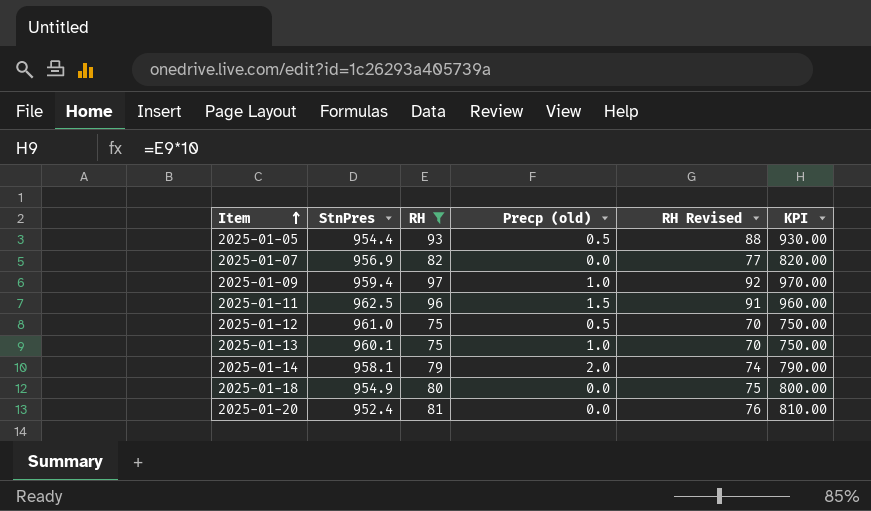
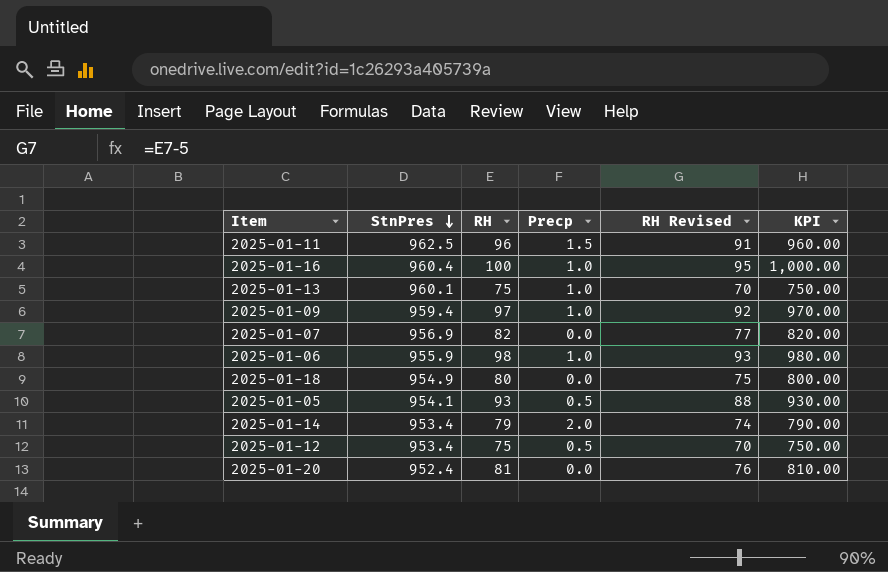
filter: RH <= 97 -> none
row order: Item ascending -> StnPres descending
column name: Precp (old) -> Precp
2025-01-05 | StnPres: 954.4 -> 954.1
2025-01-14 | StnPres: 958.1 -> 953.4
2025-01-12 | StnPres: 961.0 -> 953.4

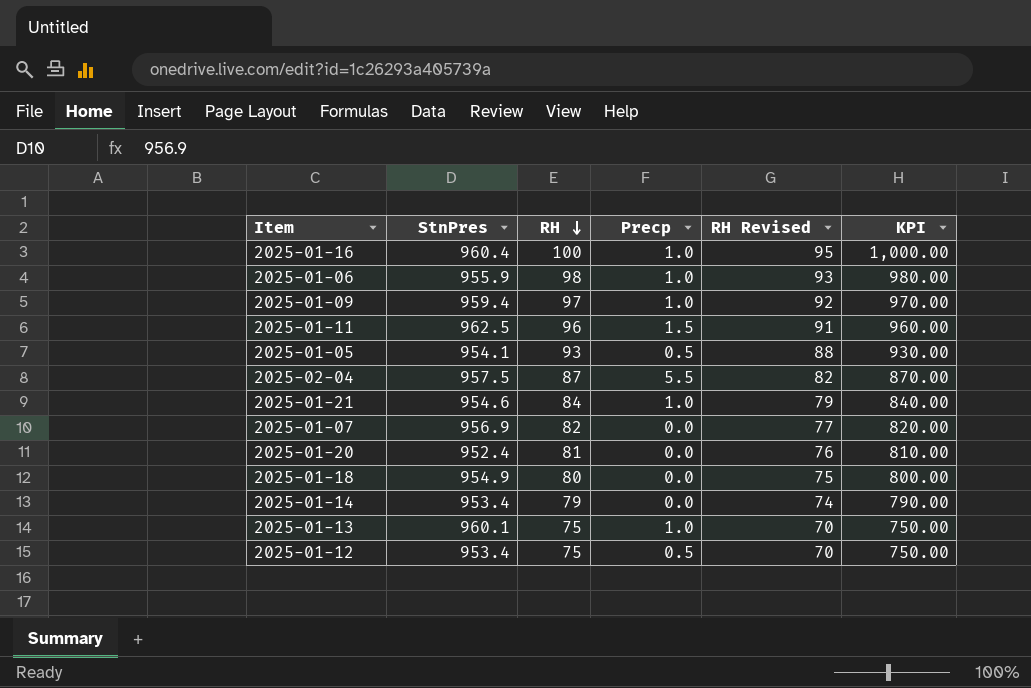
row order: StnPres descending -> RH descending
row 2025-02-04: none -> 957.5 | 87 | 5.5 | 82 | 870.00
row 2025-01-21: none -> 954.6 | 84 | 1.0 | 79 | 840.00
2025-01-14 | Precp: 2.0 -> 0.0

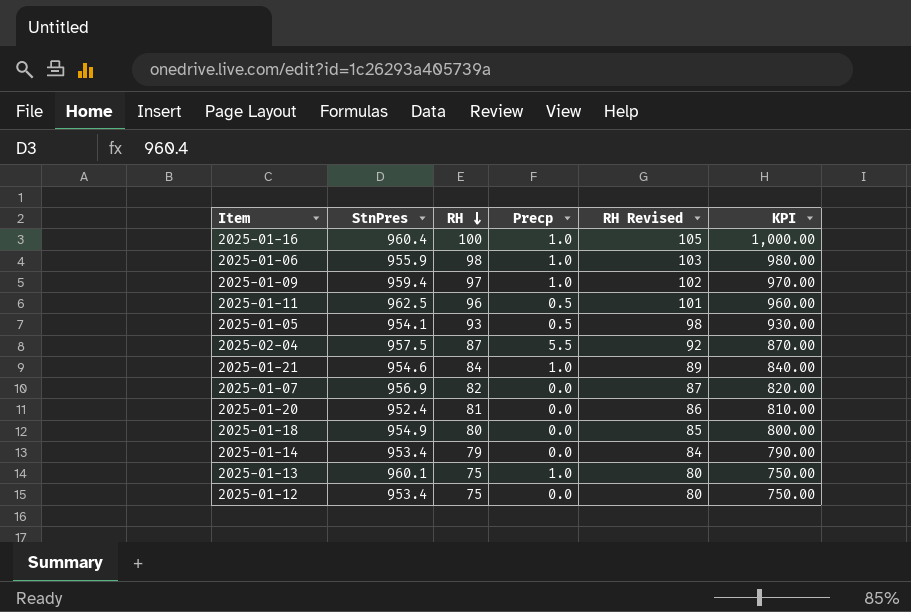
column RH Revised | formula: [RH] - 5 -> [RH] + 5
2025-01-11 | Precp: 1.5 -> 0.5
2025-01-12 | Precp: 0.5 -> 0.0

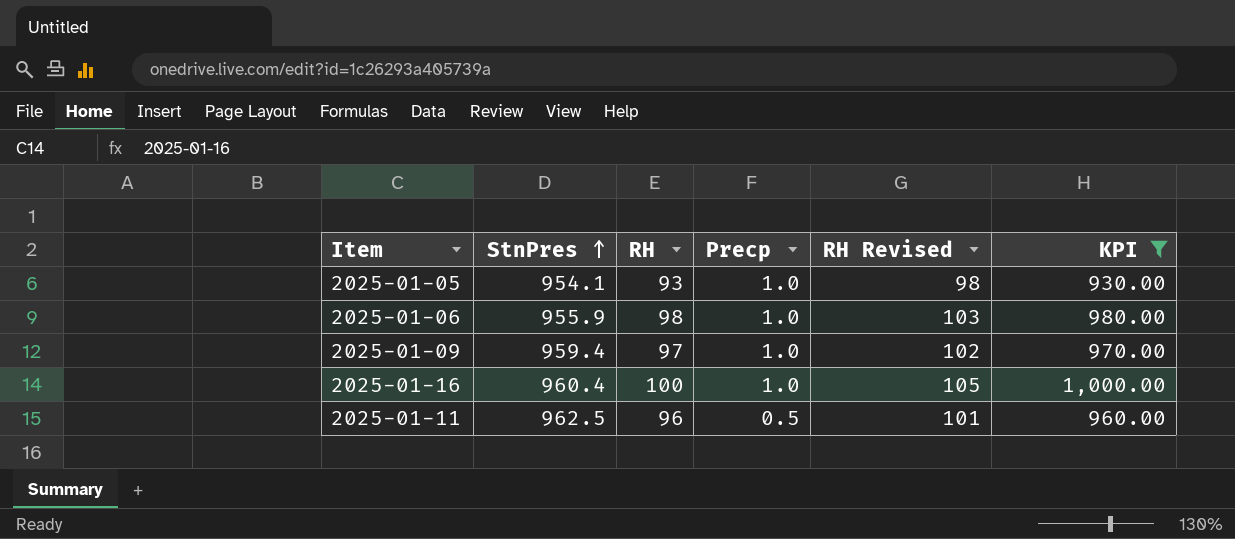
filter: none -> KPI >= 930.00
row order: RH descending -> StnPres ascending
2025-01-05 | Precp: 0.5 -> 1.0

